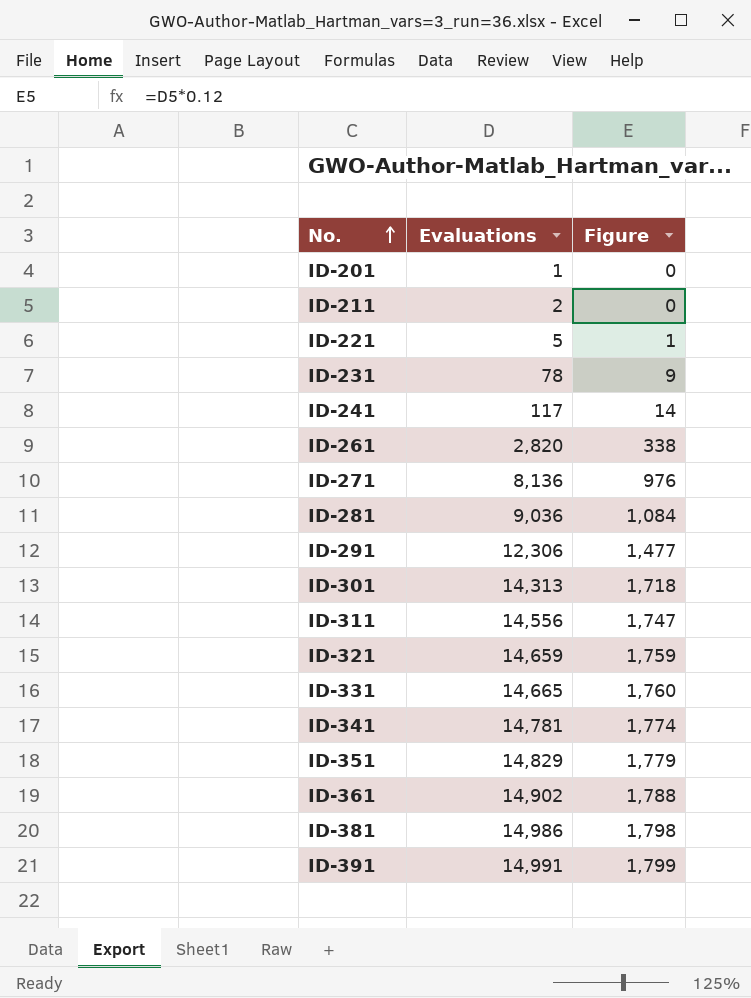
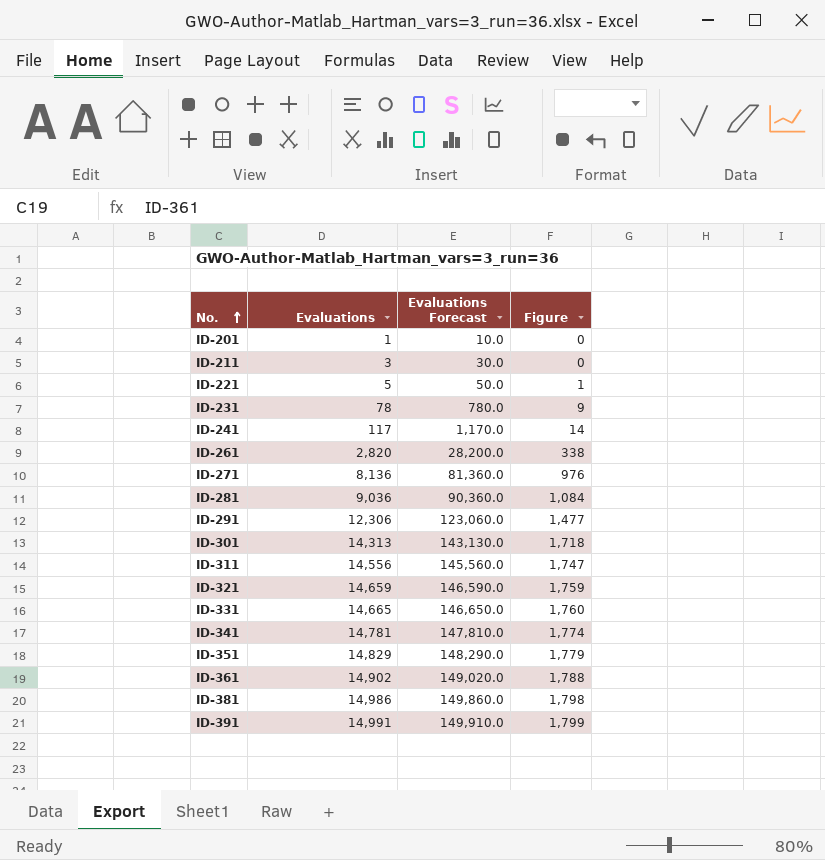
column Evaluations Forecast | formula: none -> [Evaluations] * 10
ID-211 | Evaluations: 2 -> 3

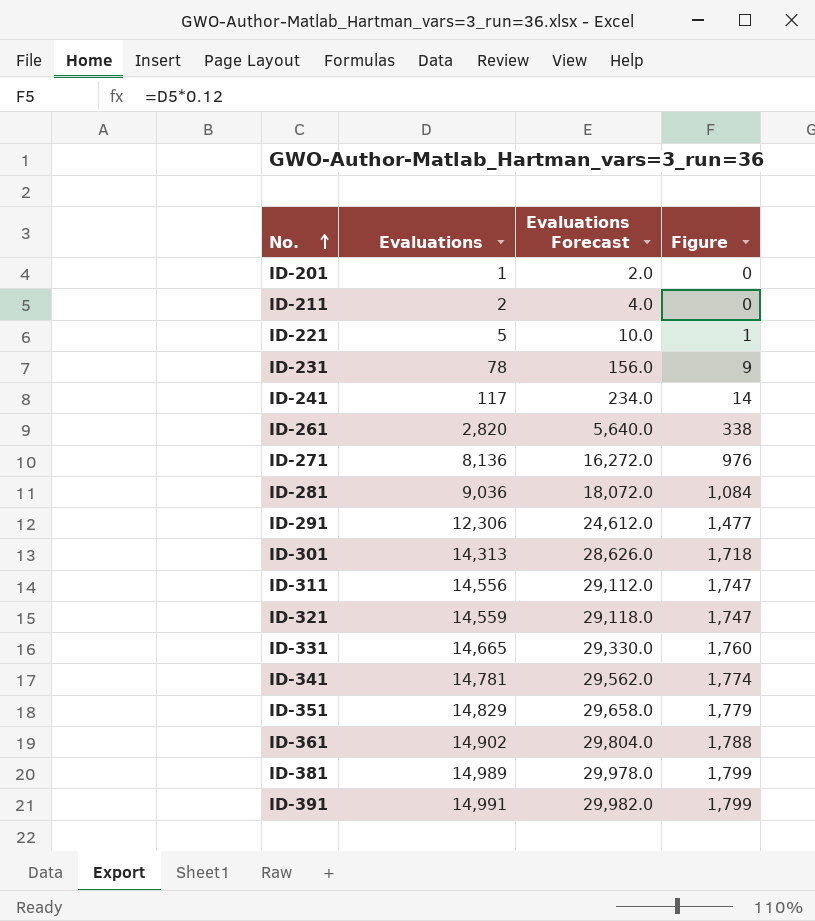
column Evaluations Forecast | formula: [Evaluations] * 10 -> [Evaluations] * 2
ID-211 | Evaluations: 3 -> 2
ID-321 | Evaluations: 14,659 -> 14,559
ID-321 | Figure: 1,759 -> 1,747
ID-381 | Evaluations: 14,986 -> 14,989
ID-381 | Figure: 1,798 -> 1,799

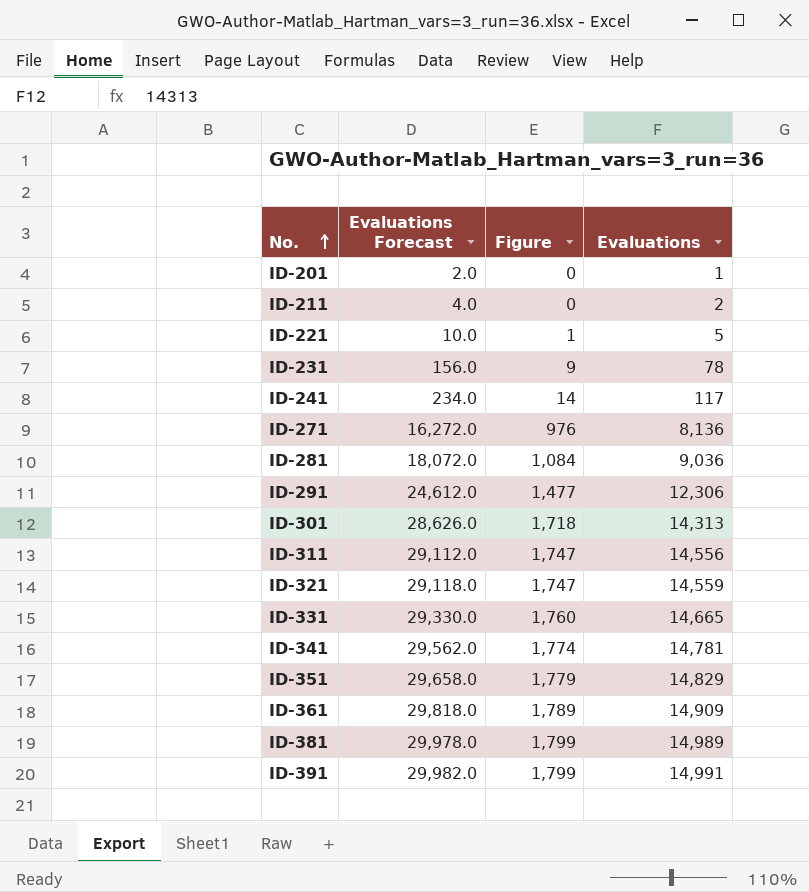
column Evaluations | position: 2 -> 4
row ID-261: 2,820 | 5,640.0 | 338 -> none
ID-361 | Evaluations Forecast: 29,804.0 -> 29,818.0
ID-361 | Figure: 1,788 -> 1,789
ID-361 | Evaluations: 14,902 -> 14,909

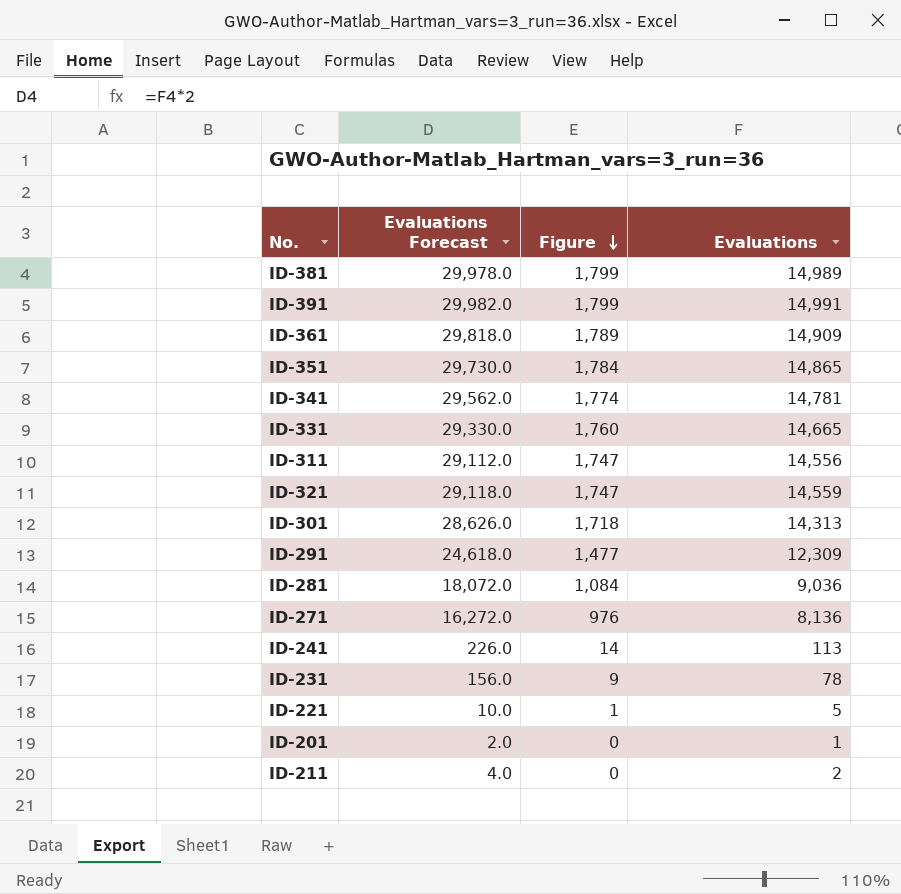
row order: No. ascending -> Figure descending
ID-351 | Evaluations Forecast: 29,658.0 -> 29,730.0
ID-351 | Figure: 1,779 -> 1,784
ID-351 | Evaluations: 14,829 -> 14,865
ID-291 | Evaluations Forecast: 24,612.0 -> 24,618.0
ID-291 | Evaluations: 12,306 -> 12,309
ID-241 | Evaluations Forecast: 234.0 -> 226.0
ID-241 | Evaluations: 117 -> 113

